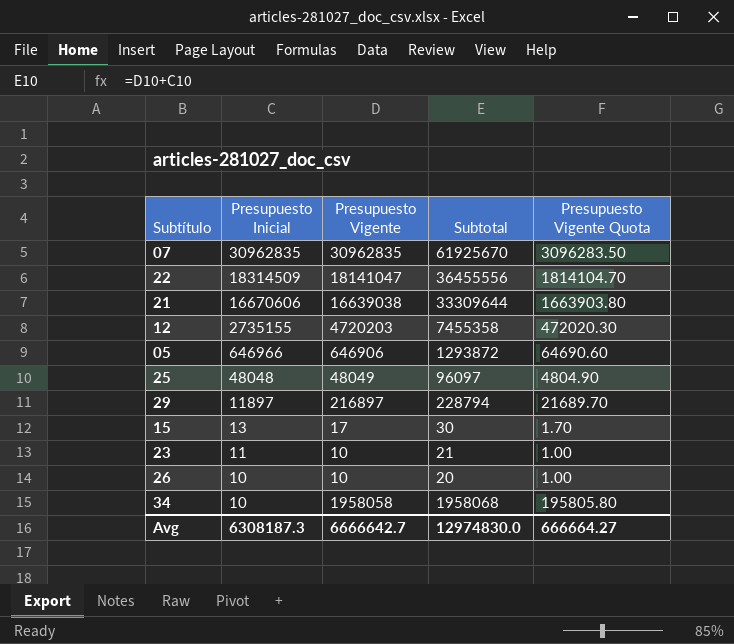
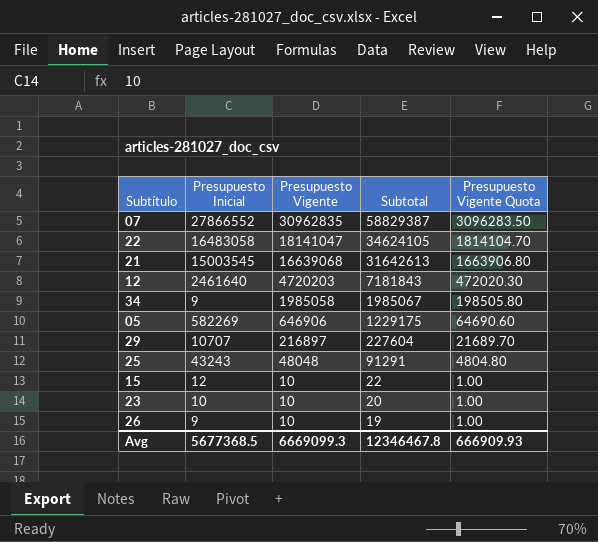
row order: Presupuesto Inicial descending -> Presupuesto Vigente descending
07 | Presupuesto Inicial: 30962835 -> 27866552
07 | Subtotal: 61925670 -> 58829387
22 | Presupuesto Inicial: 18314509 -> 16483058
22 | Subtotal: 36455556 -> 34624105
21 | Presupuesto Inicial: 16670606 -> 15003545
21 | Presupuesto Vigente: 16639038 -> 16639068
21 | Subtotal: 33309644 -> 31642613
21 | Presupuesto Vigente Quota: 1663903.80 -> 1663906.80
12 | Presupuesto Inicial: 2735155 -> 2461640
12 | Subtotal: 7455358 -> 7181843
34 | Presupuesto Inicial: 10 -> 9
34 | Presupuesto Vigente: 1958058 -> 1985058
34 | Subtotal: 1958068 -> 1985067
34 | Presupuesto Vigente Quota: 195805.80 -> 198505.80
05 | Presupuesto Inicial: 646966 -> 582269
05 | Subtotal: 1293872 -> 1229175
29 | Presupuesto Inicial: 11897 -> 10707
29 | Subtotal: 228794 -> 227604
25 | Presupuesto Inicial: 48048 -> 43243
25 | Presupuesto Vigente: 48049 -> 48048
25 | Subtotal: 96097 -> 91291
25 | Presupuesto Vigente Quota: 4804.90 -> 4804.80
15 | Presupuesto Inicial: 13 -> 12
15 | Presupuesto Vigente: 17 -> 10
15 | Subtotal: 30 -> 22
15 | Presupuesto Vigente Quota: 1.70 -> 1.00
23 | Presupuesto Inicial: 11 -> 10
23 | Subtotal: 21 -> 20
26 | Presupuesto Inicial: 10 -> 9
26 | Subtotal: 20 -> 19
Avg | Presupuesto Inicial: 6308187.3 -> 5677368.5
Avg | Presupuesto Vigente: 6666642.7 -> 6669099.3
Avg | Subtotal: 12974830.0 -> 12346467.8
Avg | Presupuesto Vigente Quota: 666664.27 -> 666909.93

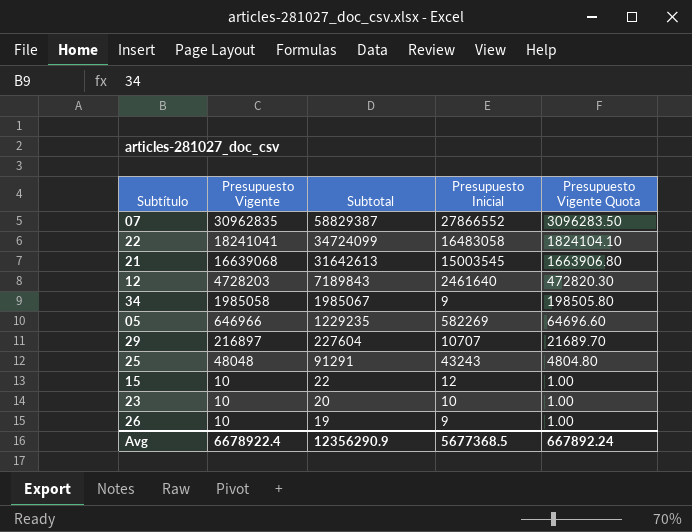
column Presupuesto Inicial | position: 2 -> 4
22 | Presupuesto Vigente: 18141047 -> 18241041
22 | Subtotal: 34624105 -> 34724099
22 | Presupuesto Vigente Quota: 1814104.70 -> 1824104.10
12 | Presupuesto Vigente: 4720203 -> 4728203
12 | Subtotal: 7181843 -> 7189843
12 | Presupuesto Vigente Quota: 472020.30 -> 472820.30
05 | Presupuesto Vigente: 646906 -> 646966
05 | Subtotal: 1229175 -> 1229235
05 | Presupuesto Vigente Quota: 64690.60 -> 64696.60
Avg | Presupuesto Vigente: 6669099.3 -> 6678922.4
Avg | Subtotal: 12346467.8 -> 12356290.9
Avg | Presupuesto Vigente Quota: 666909.93 -> 667892.24

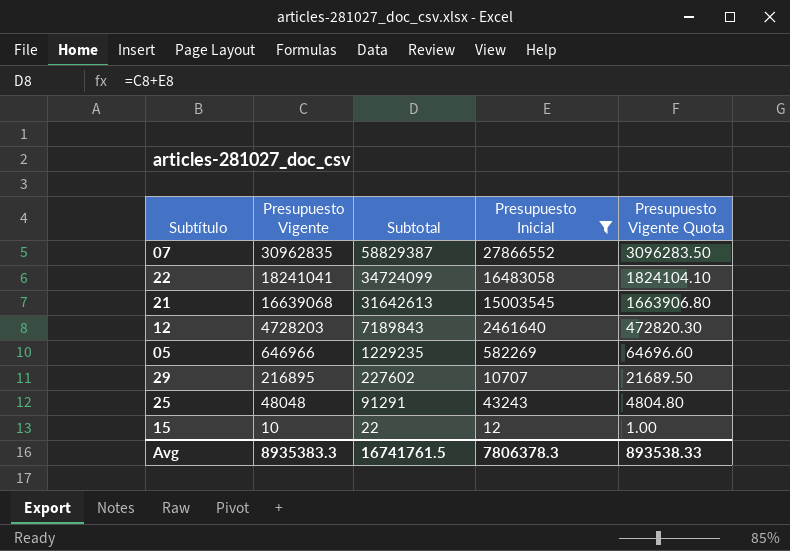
filter: none -> Presupuesto Inicial >= 12
29 | Presupuesto Vigente: 216897 -> 216895
29 | Subtotal: 227604 -> 227602
29 | Presupuesto Vigente Quota: 21689.70 -> 21689.50
Avg | Presupuesto Vigente: 6678922.4 -> 8935383.3
Avg | Subtotal: 12356290.9 -> 16741761.5
Avg | Presupuesto Inicial: 5677368.5 -> 7806378.3
Avg | Presupuesto Vigente Quota: 667892.24 -> 893538.33

